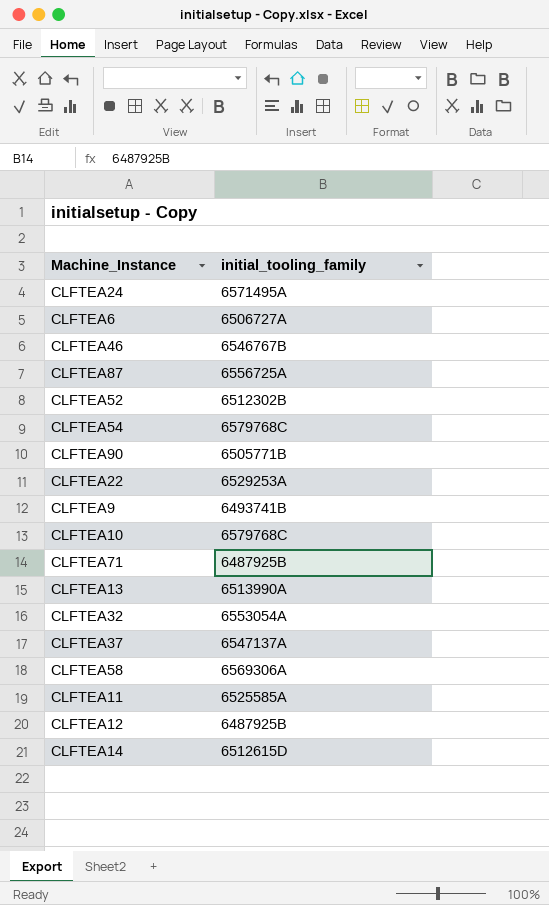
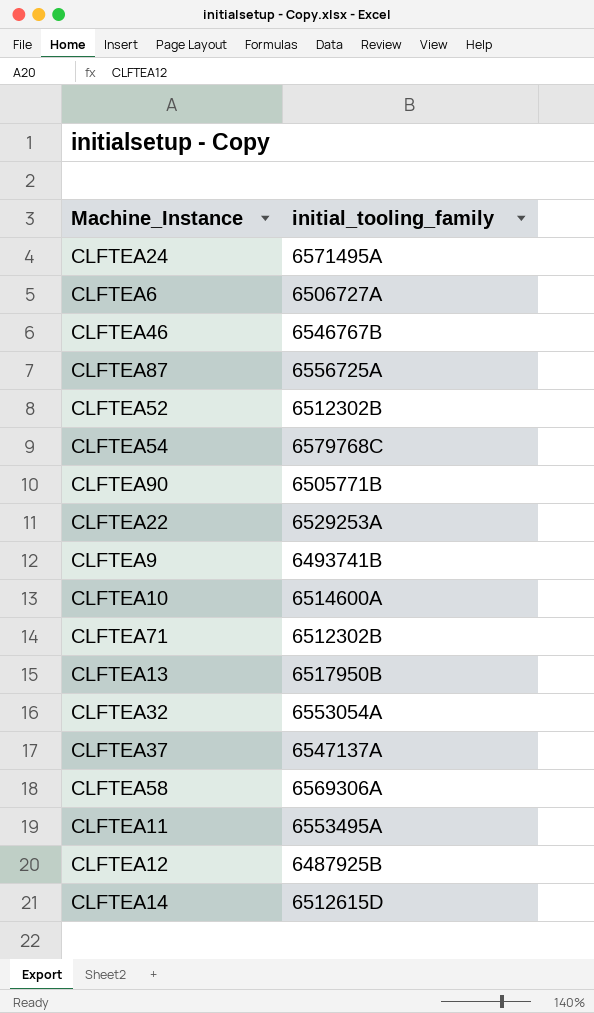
CLFTEA10 | initial_tooling_family: 6579768C -> 6514600A
CLFTEA71 | initial_tooling_family: 6487925B -> 6512302B
CLFTEA13 | initial_tooling_family: 6513990A -> 6517950B
CLFTEA11 | initial_tooling_family: 6525585A -> 6553495A

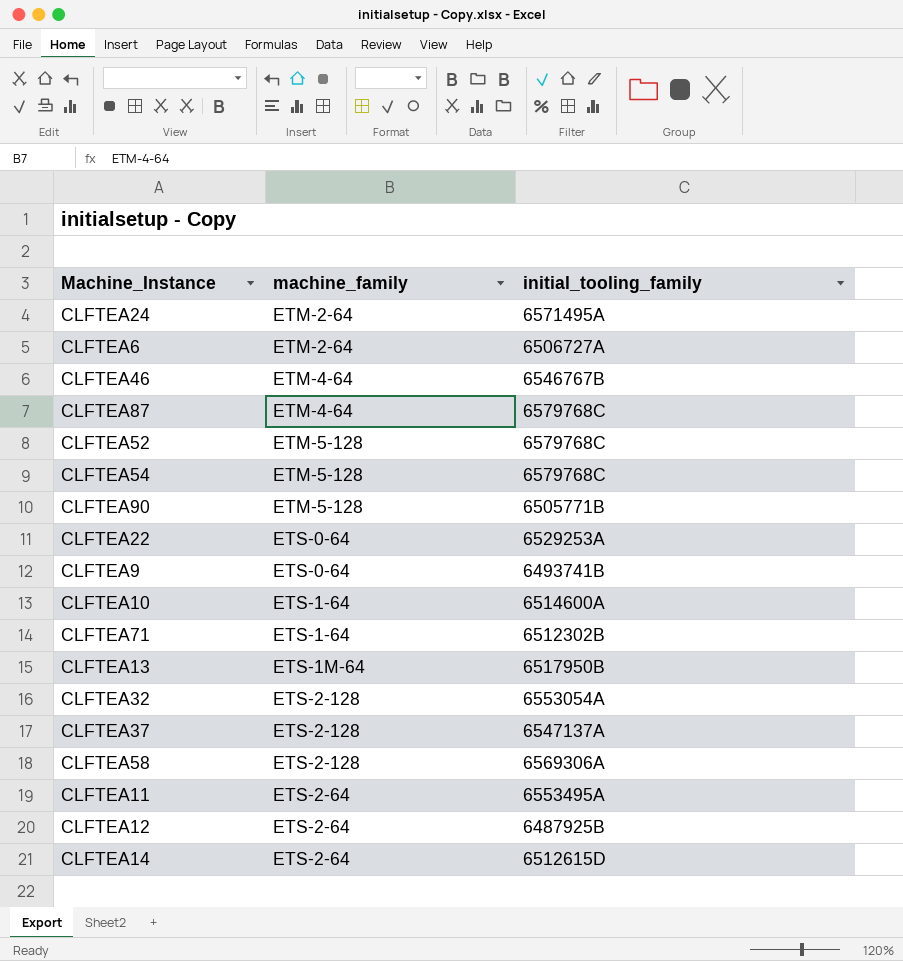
column machine_family | position: none -> 2
CLFTEA87 | initial_tooling_family: 6556725A -> 6579768C
CLFTEA52 | initial_tooling_family: 6512302B -> 6579768C

